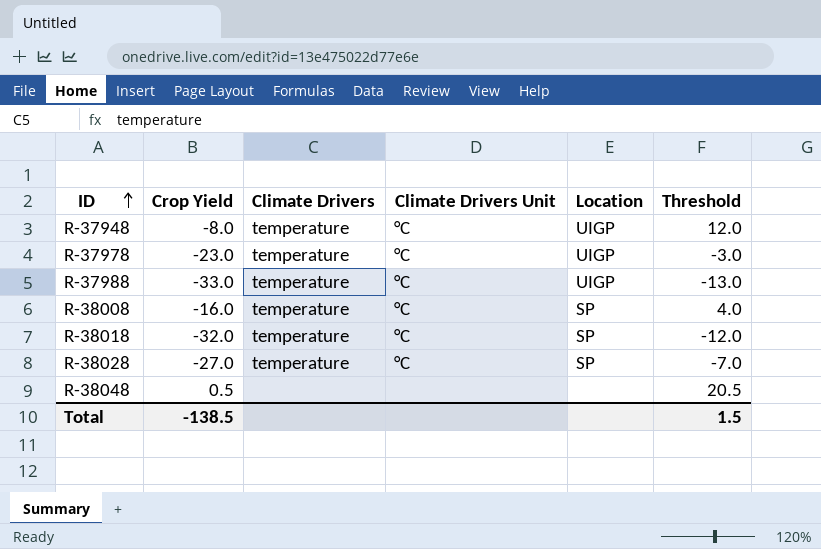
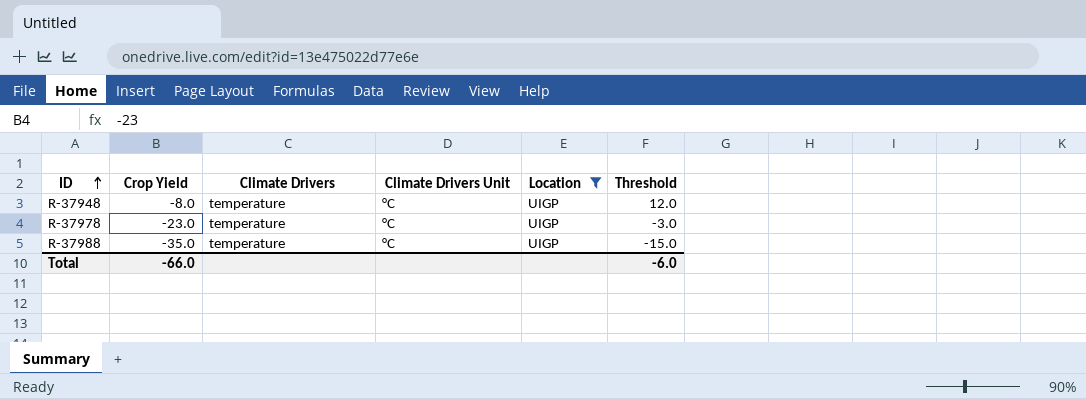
filter: none -> Location = UIGP
R-37988 | Crop Yield: -33.0 -> -35.0
R-37988 | Threshold: -13.0 -> -15.0
Total | Crop Yield: -138.5 -> -66.0
Total | Threshold: 1.5 -> -6.0

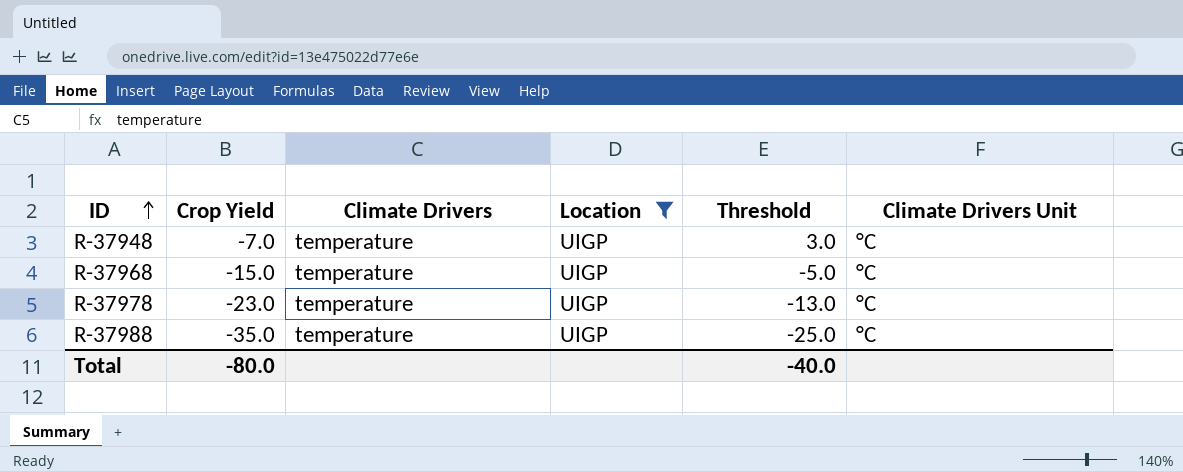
column Threshold | formula: [Crop Yield] + 20 -> [Crop Yield] + 10
column Climate Drivers Unit | position: 4 -> 6
R-37948 | Crop Yield: -8.0 -> -7.0
row R-37968: none -> -15.0 | temperature | UIGP | -5.0 | °C
Total | Crop Yield: -66.0 -> -80.0
Total | Threshold: -6.0 -> -40.0

